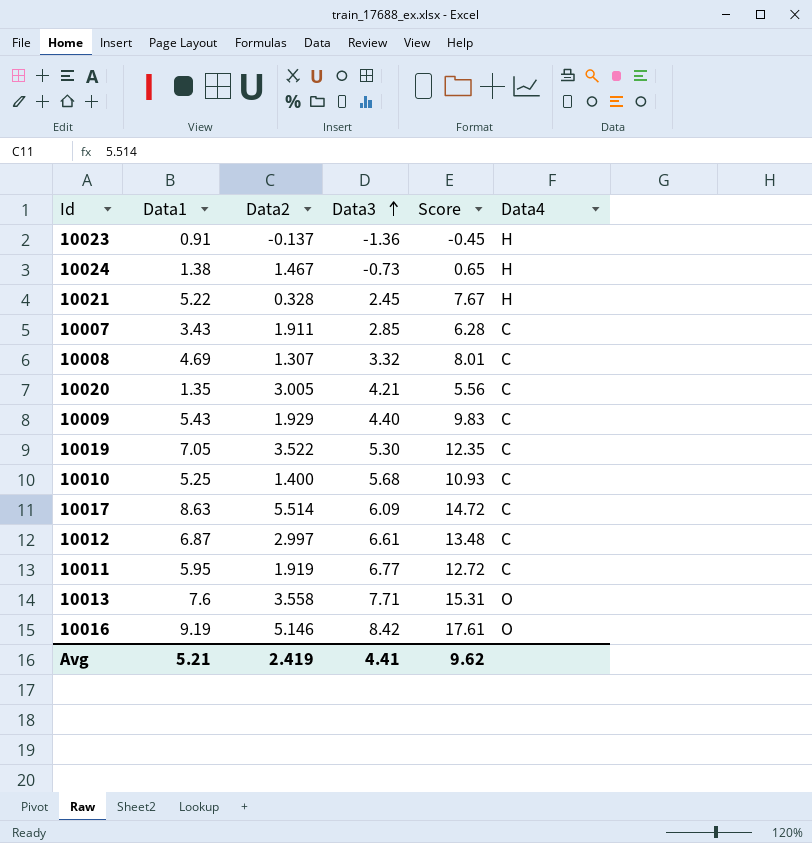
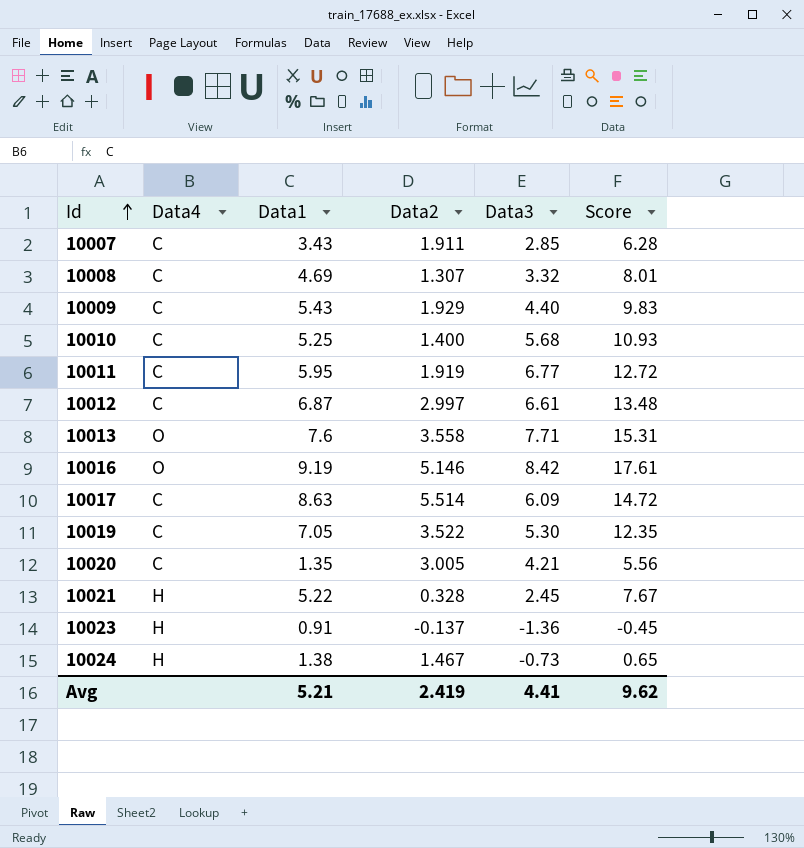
row order: Data3 ascending -> Id ascending
column Data4 | position: 6 -> 2

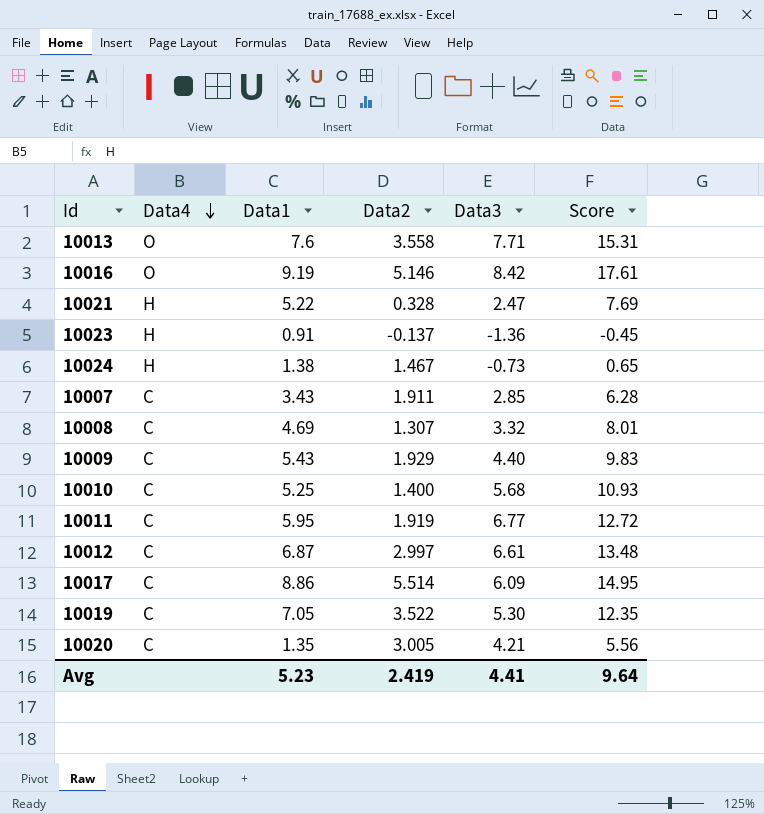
row order: Id ascending -> Data4 descending
10021 | Data3: 2.45 -> 2.47
10021 | Score: 7.67 -> 7.69
10017 | Data1: 8.63 -> 8.86
10017 | Score: 14.72 -> 14.95
Avg | Data1: 5.21 -> 5.23
Avg | Score: 9.62 -> 9.64

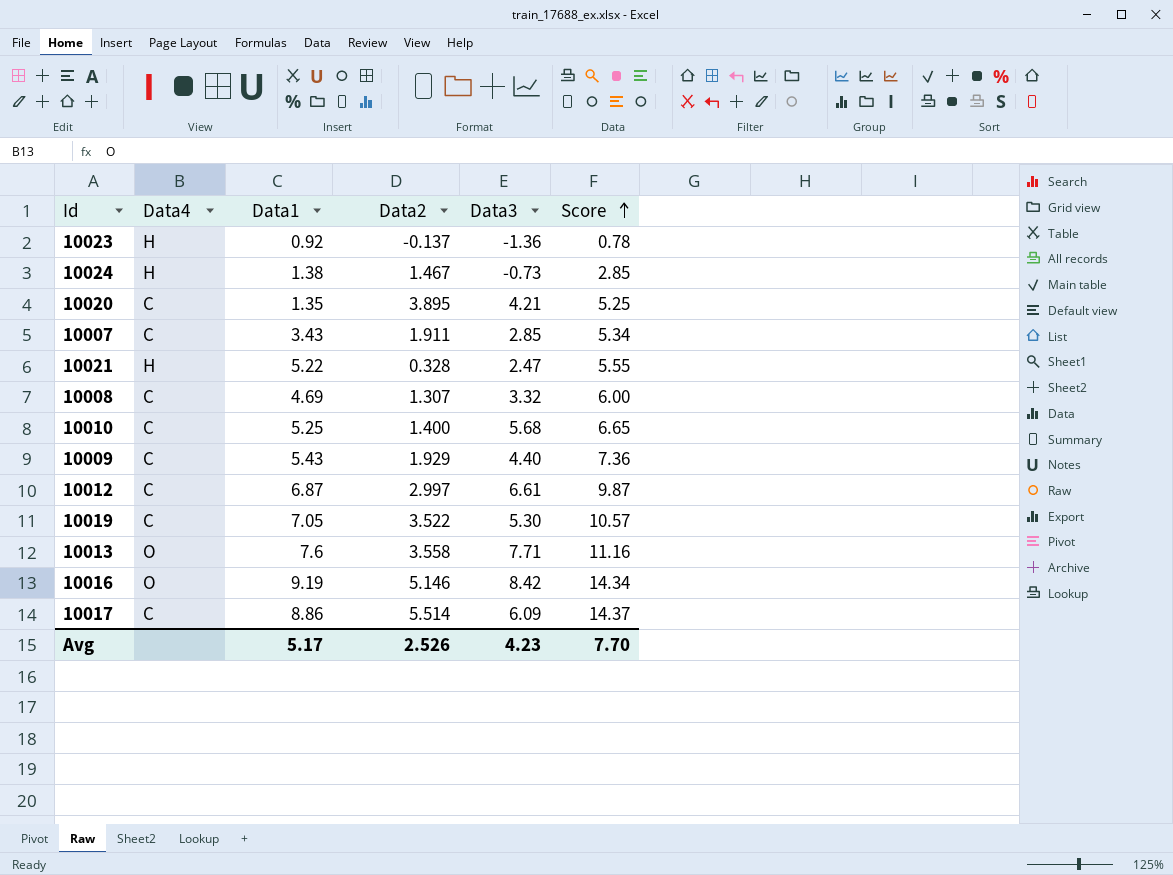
row order: Data4 descending -> Score ascending
column Score | formula: [Data1] + [Data3] -> [Data1] + [Data2]
row 10011: C | 5.95 | 1.919 | 6.77 | 12.72 -> none
10023 | Data1: 0.91 -> 0.92
10020 | Data2: 3.005 -> 3.895
Avg | Data1: 5.23 -> 5.17
Avg | Data2: 2.419 -> 2.526
Avg | Data3: 4.41 -> 4.23
Avg | Score: 9.64 -> 7.70

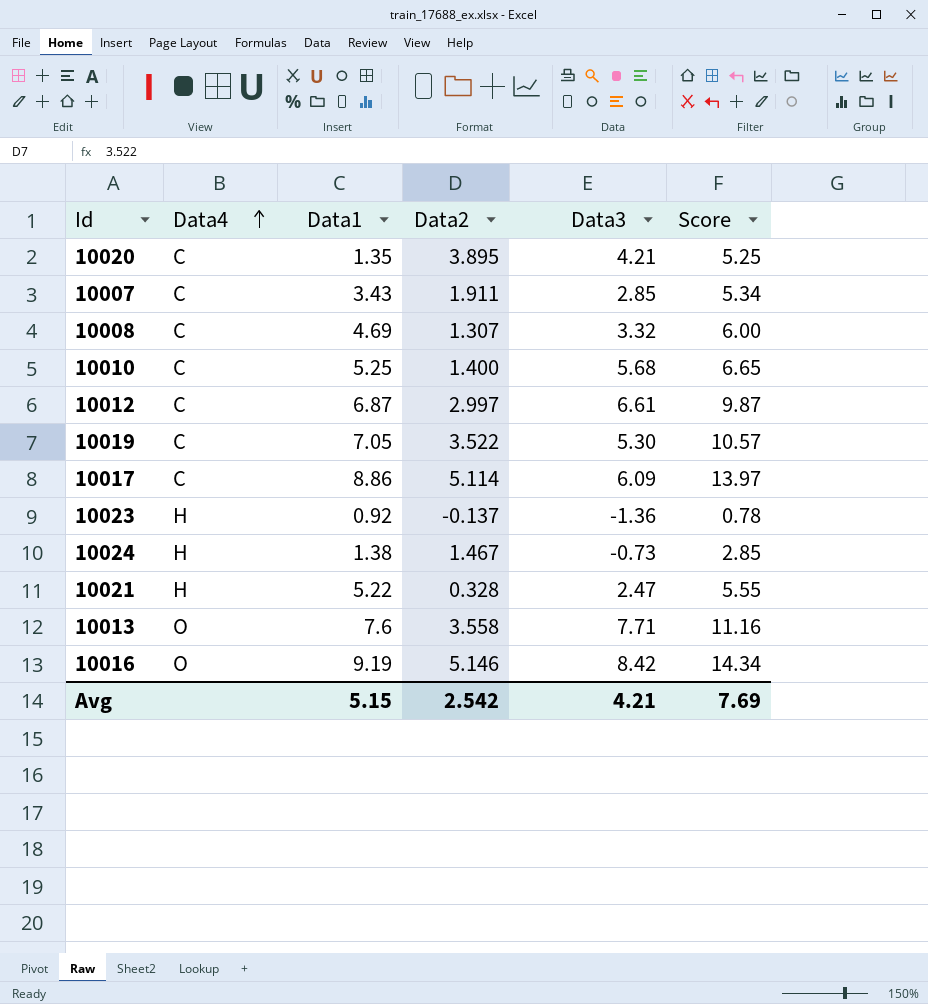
row order: Score ascending -> Data4 ascending
row 10009: C | 5.43 | 1.929 | 4.40 | 7.36 -> none
10017 | Data2: 5.514 -> 5.114
10017 | Score: 14.37 -> 13.97
Avg | Data1: 5.17 -> 5.15
Avg | Data2: 2.526 -> 2.542
Avg | Data3: 4.23 -> 4.21
Avg | Score: 7.70 -> 7.69

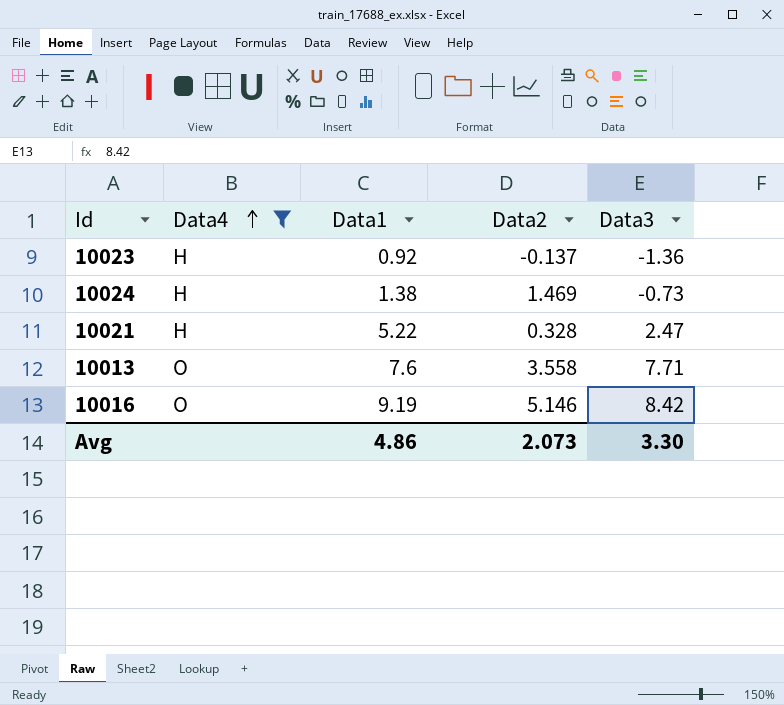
filter: none -> Data4 != C
column Score | formula: [Data1] + [Data2] -> none
10024 | Data2: 1.467 -> 1.469
Avg | Data1: 5.15 -> 4.86
Avg | Data2: 2.542 -> 2.073
Avg | Data3: 4.21 -> 3.30

